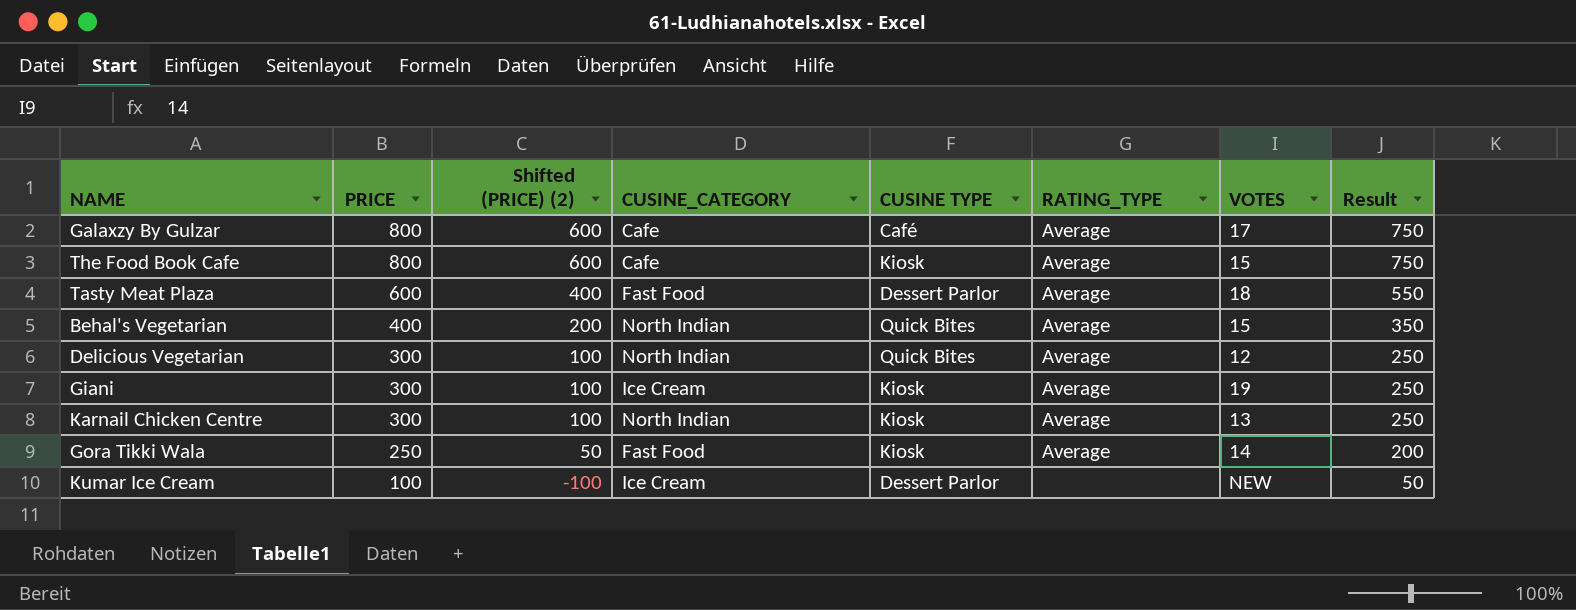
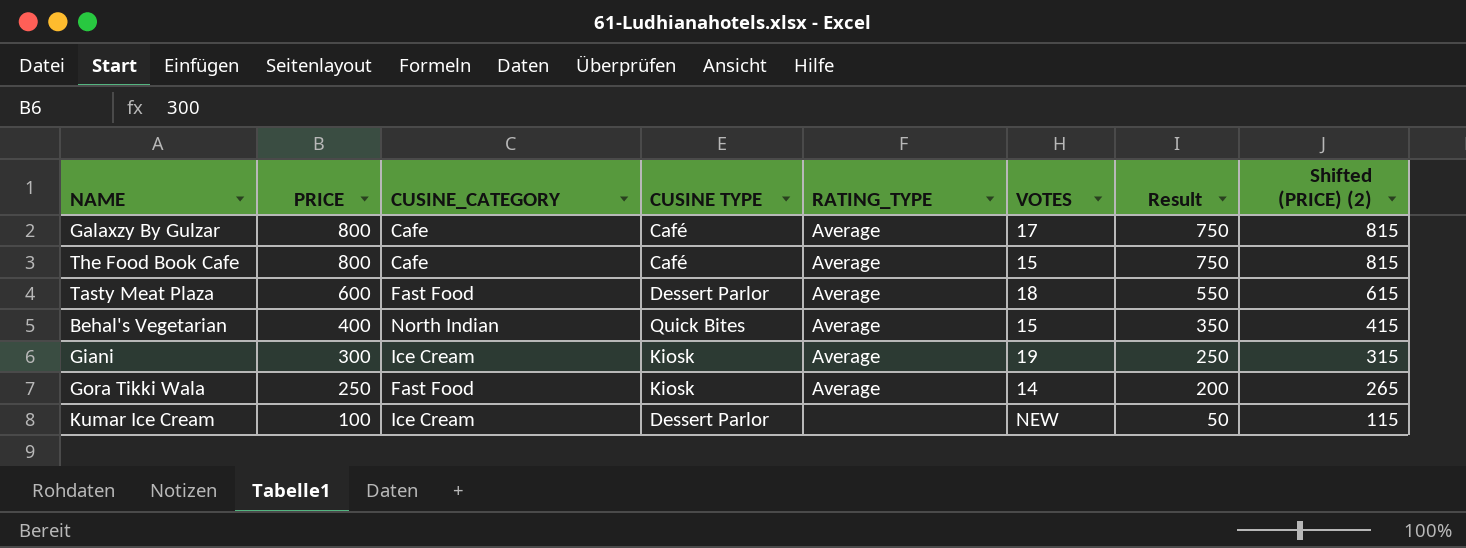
column Shifted (PRICE) (2) | formula: [PRICE] - 200 -> [PRICE] + 15
column Shifted (PRICE) (2) | position: 3 -> 8
row Delicious Vegetarian: 300 | 100 | North Indian | Quick Bites | Average | 12 | 250 -> none
row Karnail Chicken Centre: 300 | 100 | North Indian | Kiosk | Average | 13 | 250 -> none
The Food Book Cafe | CUSINE TYPE: Kiosk -> Café

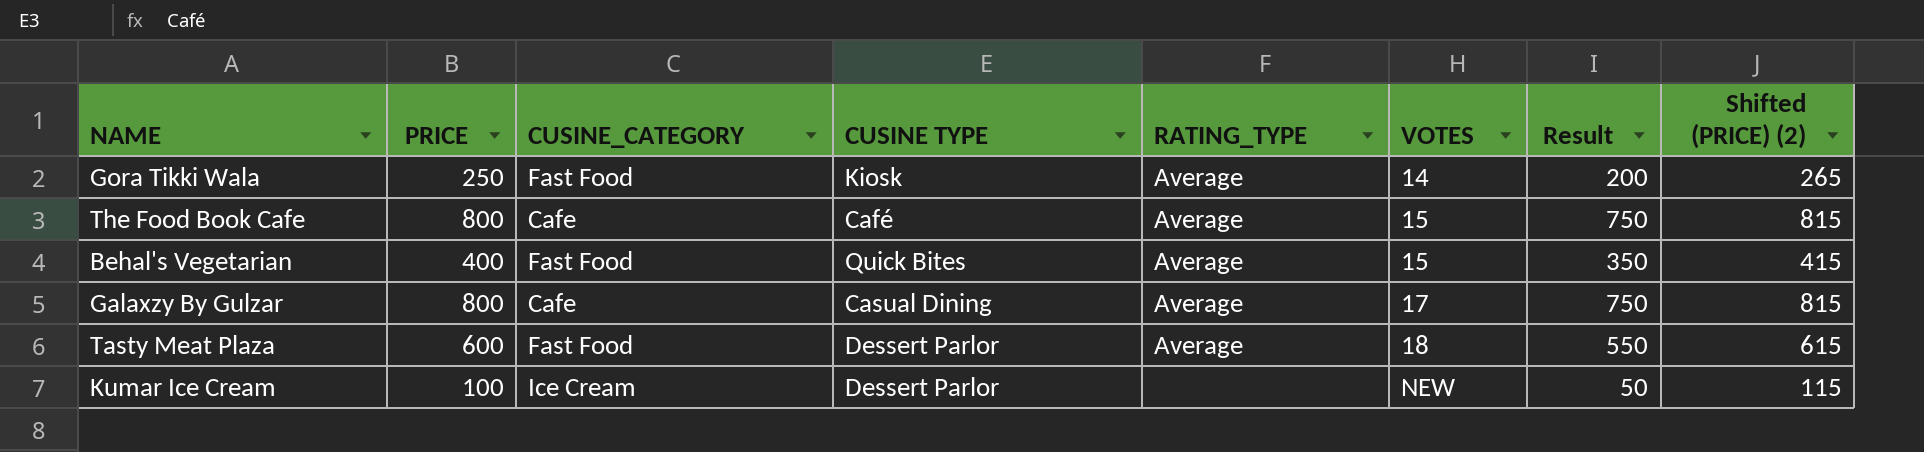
row order: PRICE descending -> VOTES ascending
row Giani: 300 | Ice Cream | Kiosk | Average | 19 | 250 | 315 -> none
Behal's Vegetarian | CUSINE_CATEGORY: North Indian -> Fast Food
Galaxzy By Gulzar | CUSINE TYPE: Café -> Casual Dining

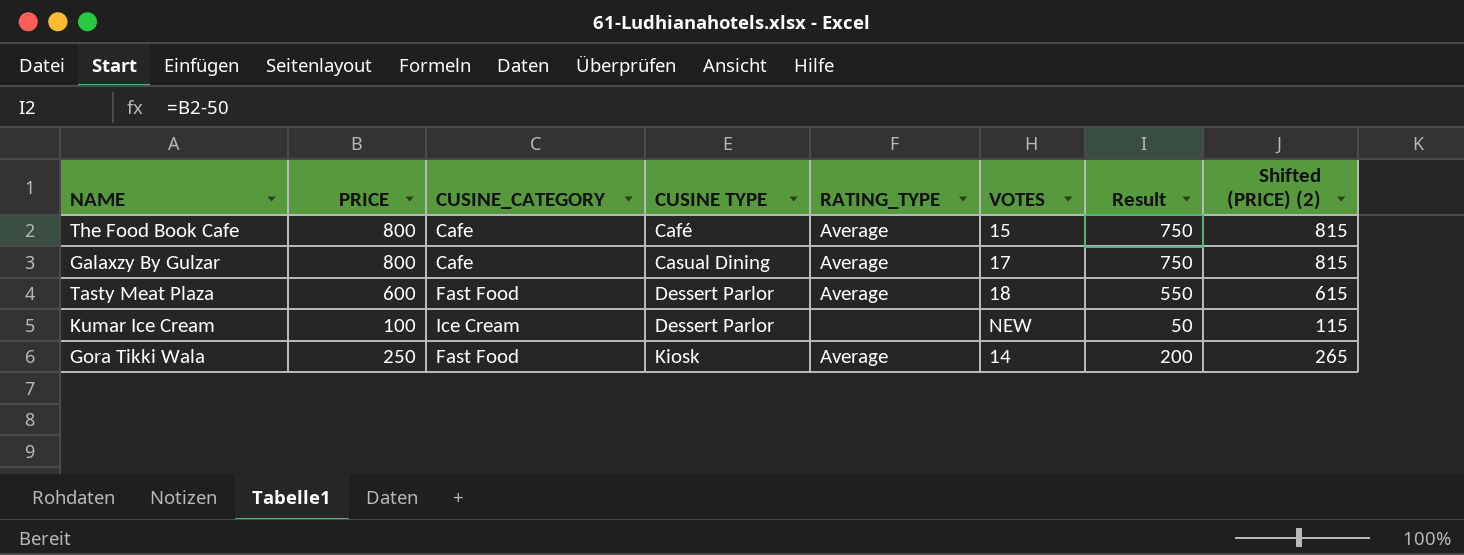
row order: VOTES ascending -> CUSINE TYPE ascending
row Behal's Vegetarian: 400 | Fast Food | Quick Bites | Average | 15 | 350 | 415 -> none

